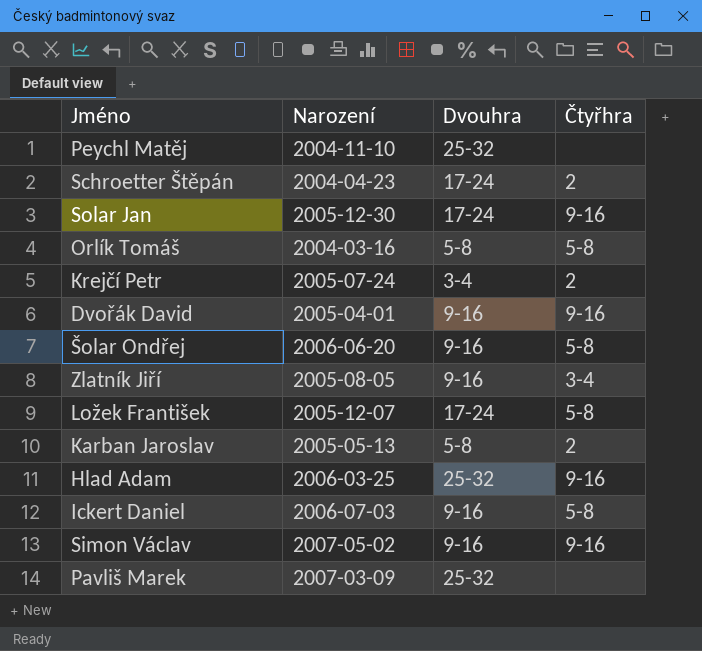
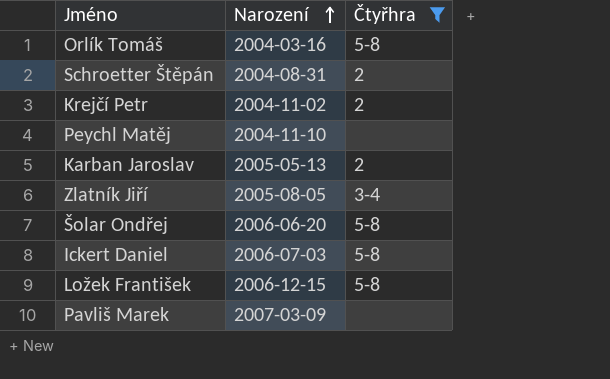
filter: none -> Čtyřhra != 9-16
row order: none -> Narození ascending
column Dvouhra | position: 3 -> none
Schroetter Štěpán | Narození: 2004-04-23 -> 2004-08-31
Krejčí Petr | Narození: 2005-07-24 -> 2004-11-02
Ložek František | Narození: 2005-12-07 -> 2006-12-15

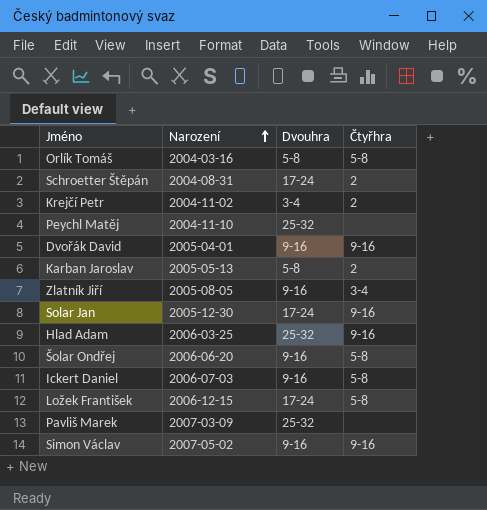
filter: Čtyřhra != 9-16 -> none
column Dvouhra | position: none -> 3

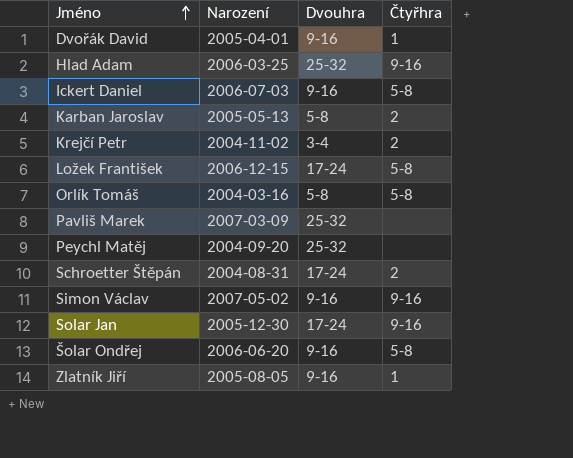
row order: Narození ascending -> Jméno ascending
Dvořák David | Čtyřhra: 9-16 -> 1
Peychl Matěj | Narození: 2004-11-10 -> 2004-09-20
Zlatník Jiří | Čtyřhra: 3-4 -> 1

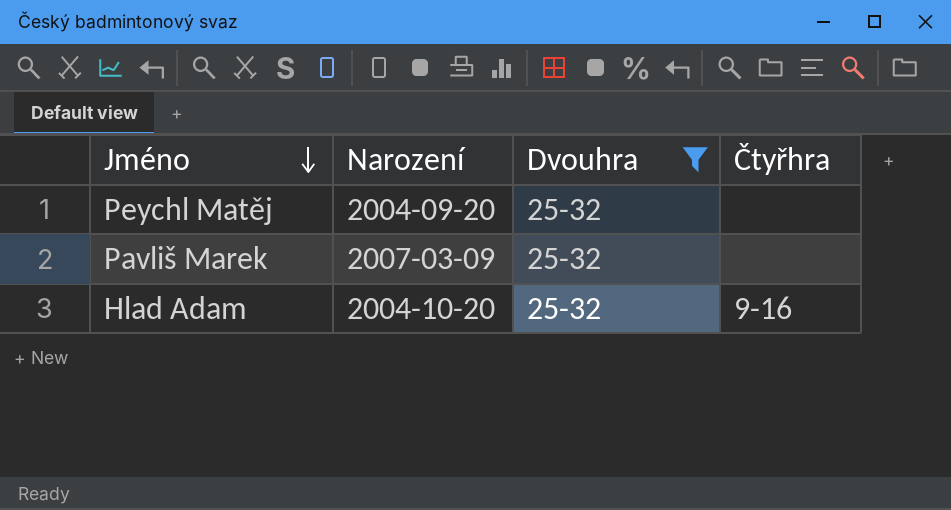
filter: none -> Dvouhra = 25-32
row order: Jméno ascending -> Jméno descending
Hlad Adam | Narození: 2006-03-25 -> 2004-10-20

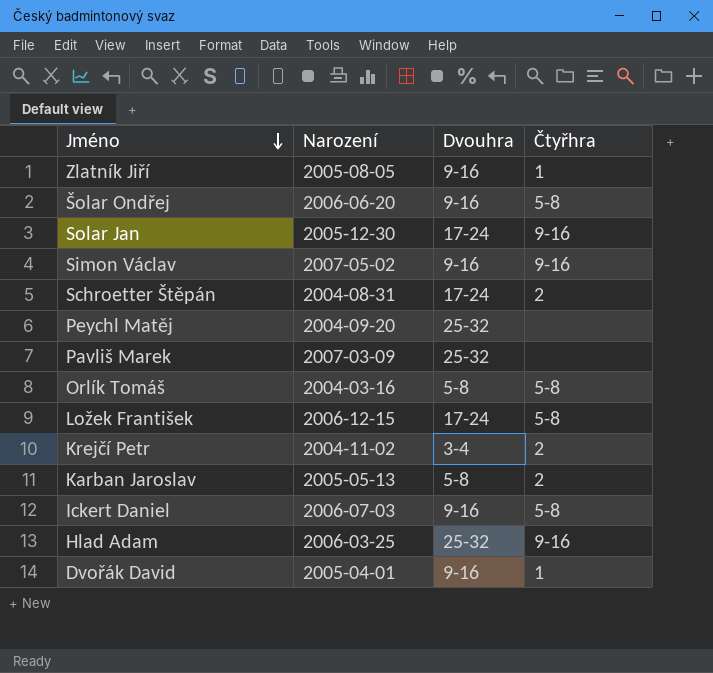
filter: Dvouhra = 25-32 -> none
Hlad Adam | Narození: 2004-10-20 -> 2006-03-25

